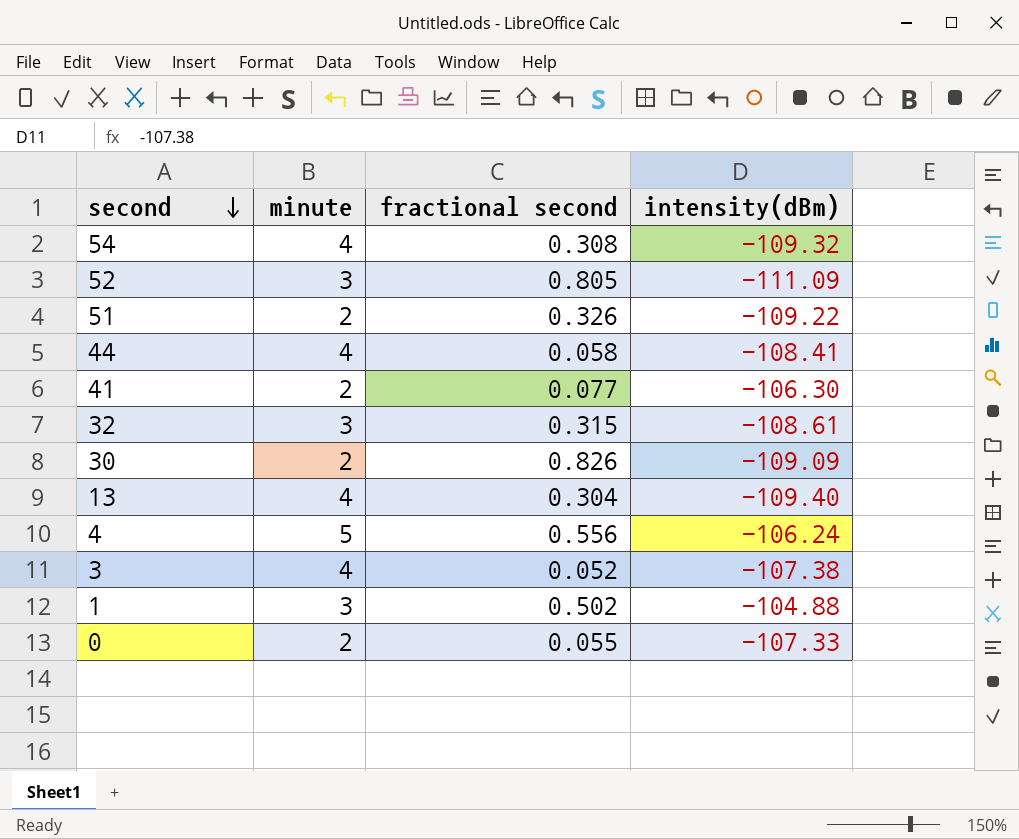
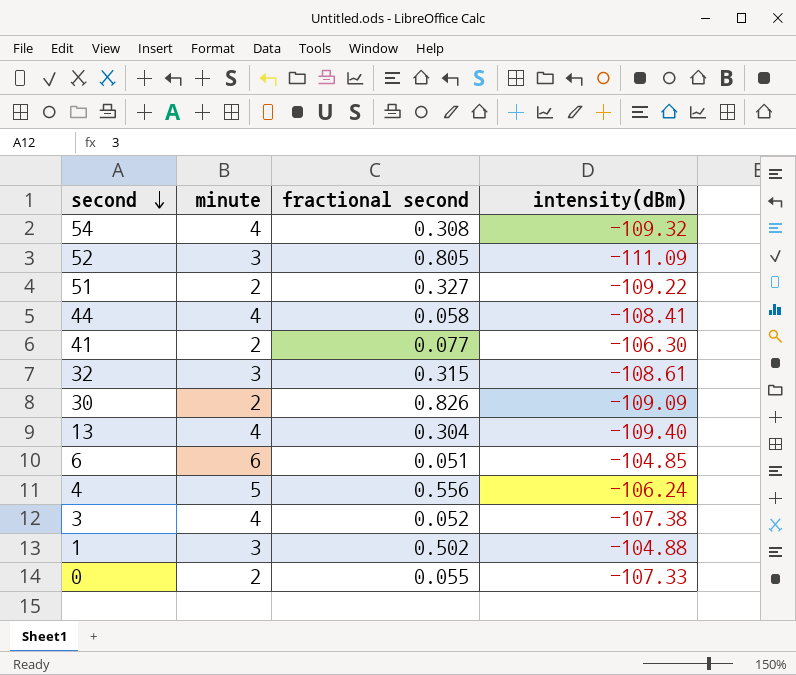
51 | fractional second: 0.326 -> 0.327
row 6: none -> 6 | 0.051 | -104.85

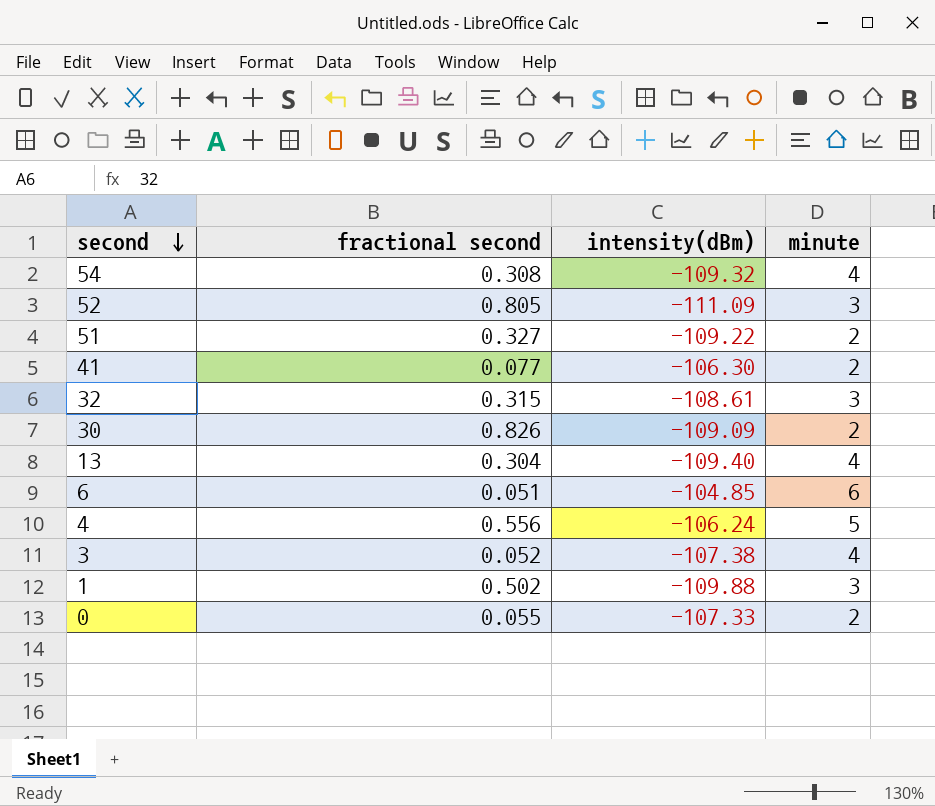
column minute | position: 2 -> 4
row 44: 4 | 0.058 | -108.41 -> none
1 | intensity(dBm): -104.88 -> -109.88

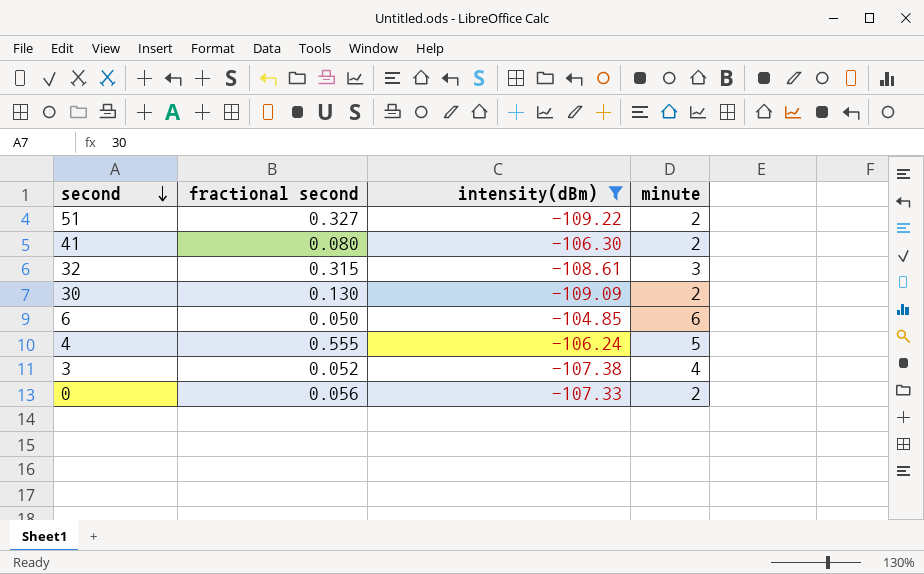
filter: none -> intensity(dBm) >= -109.22
41 | fractional second: 0.077 -> 0.080
30 | fractional second: 0.826 -> 0.130
6 | fractional second: 0.051 -> 0.050
4 | fractional second: 0.556 -> 0.555
0 | fractional second: 0.055 -> 0.056

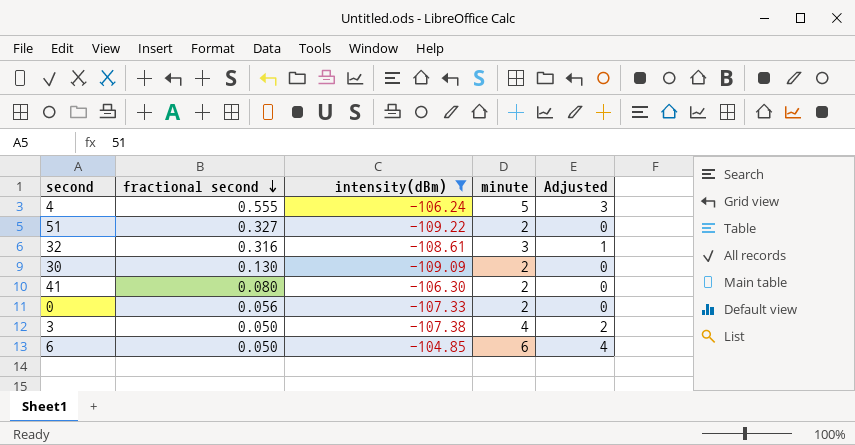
row order: second descending -> fractional second descending
column Adjusted | formula: none -> [minute] - 2
32 | fractional second: 0.315 -> 0.316
3 | fractional second: 0.052 -> 0.050

